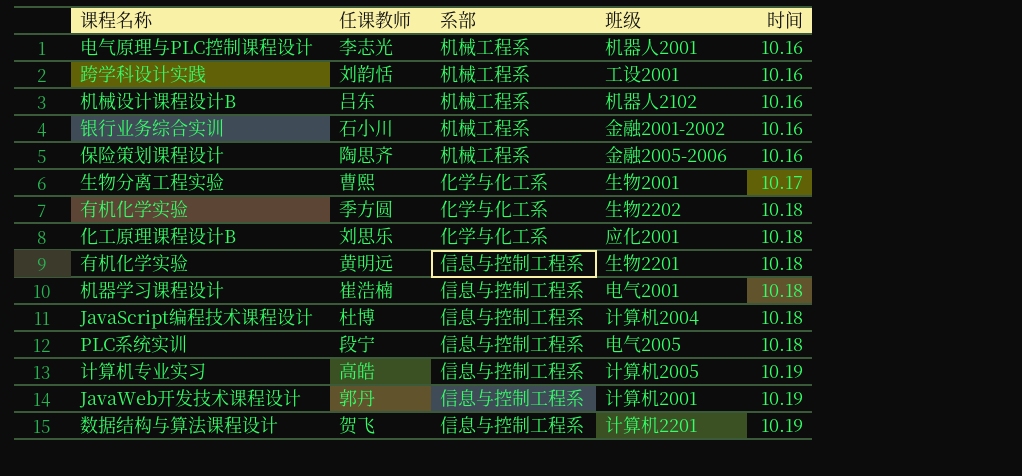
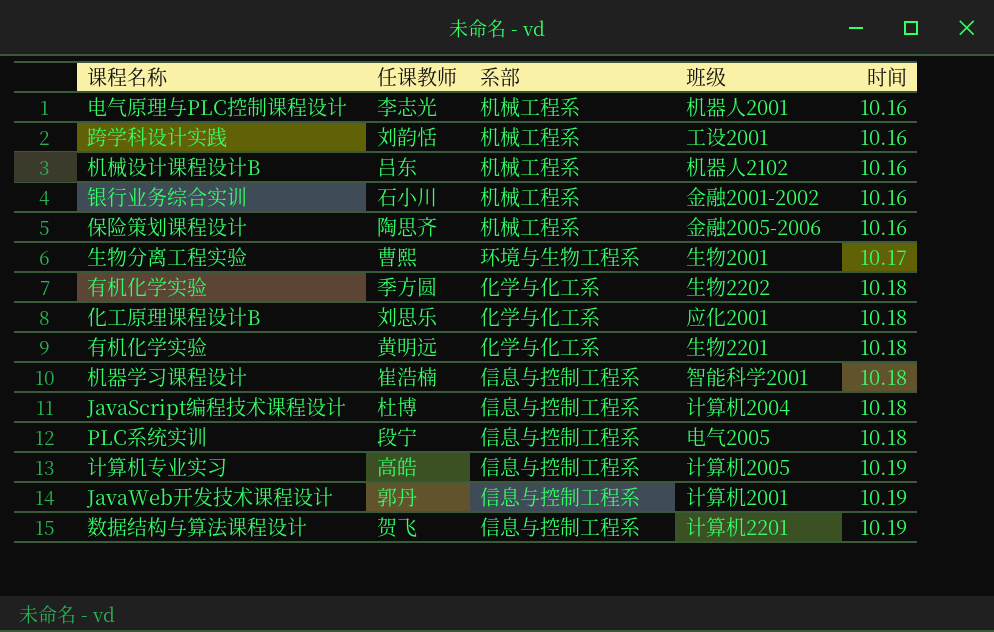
曹熙 | 系部: 化学与化工系 -> 环境与生物工程系
黄明远 | 系部: 信息与控制工程系 -> 化学与化工系
崔浩楠 | 班级: 电气2001 -> 智能科学2001

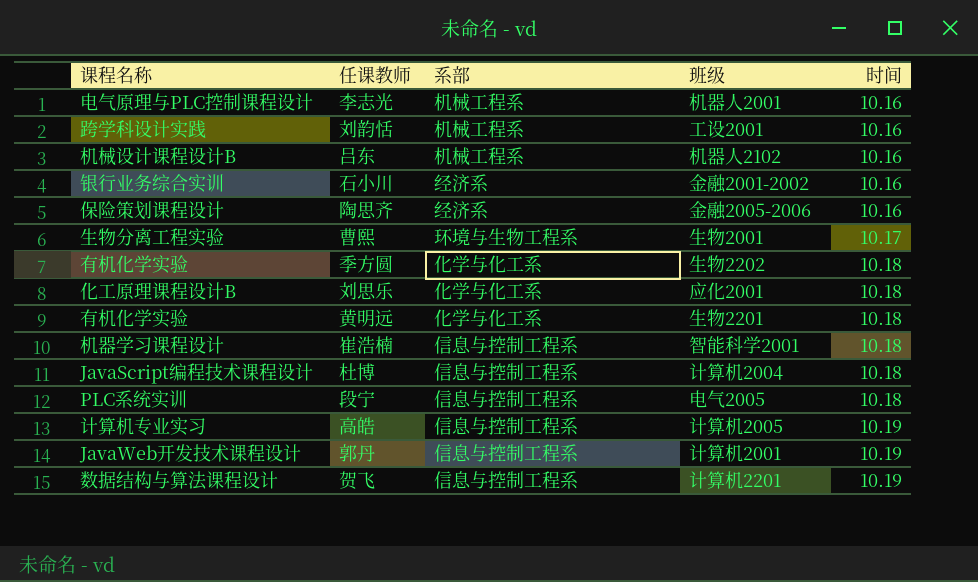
石小川 | 系部: 机械工程系 -> 经济系
陶思齐 | 系部: 机械工程系 -> 经济系

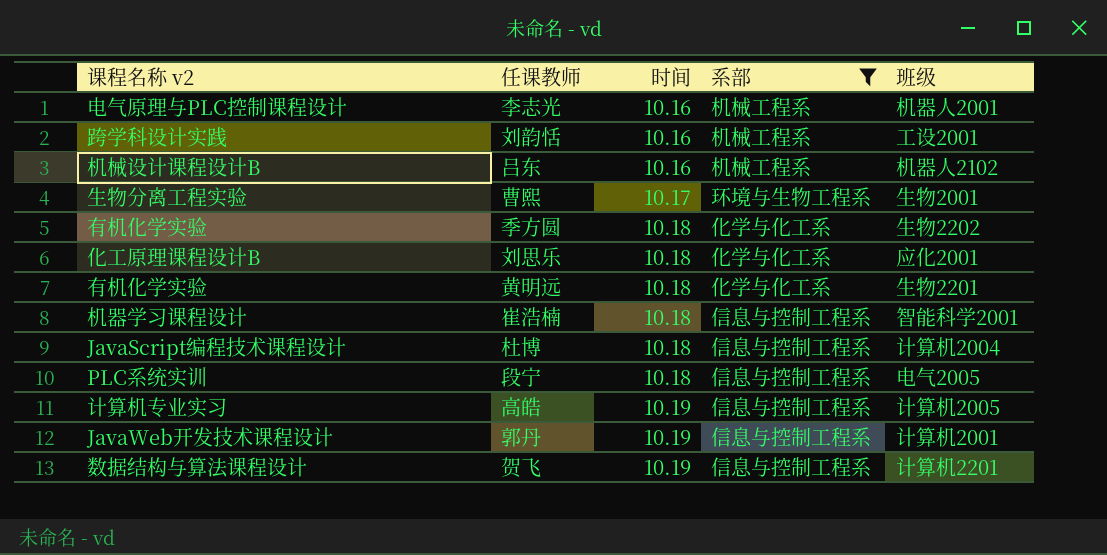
filter: none -> 系部 != 经济系
column name: 课程名称 -> 课程名称 v2
column 时间 | position: 5 -> 3

